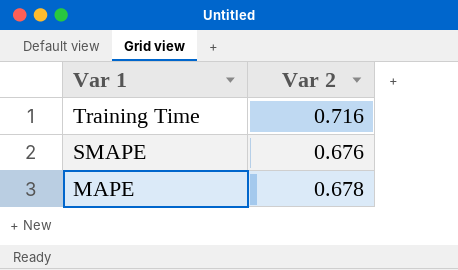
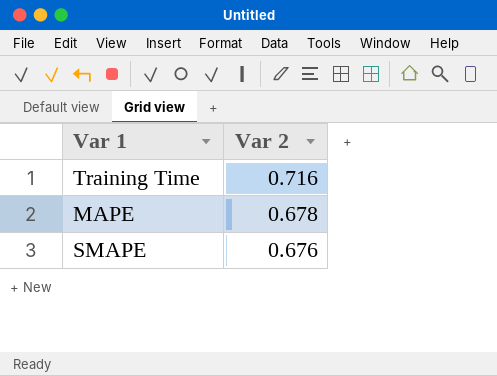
row order: Var 1 descending -> Var 2 descending

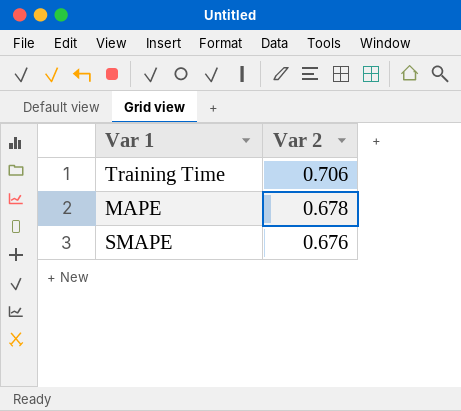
Training Time | Var 2: 0.716 -> 0.706

